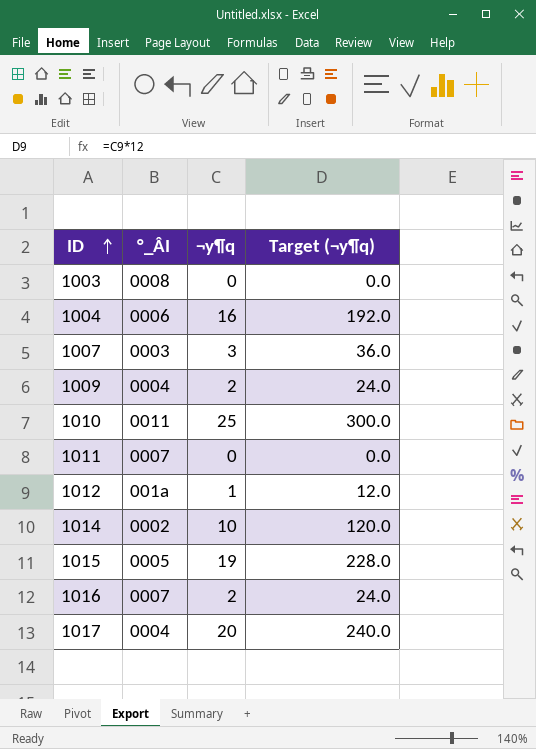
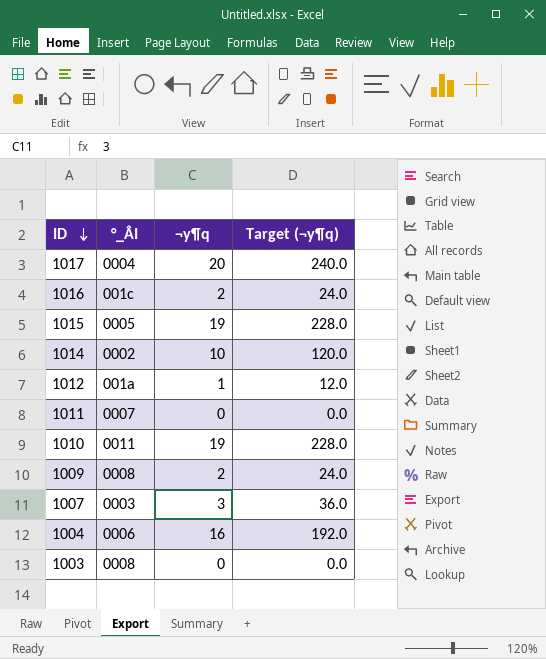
row order: ID ascending -> ID descending
1016 | °_ÂI: 0007 -> 001c
1010 | ¬y¶q: 25 -> 19
1010 | Target (¬y¶q): 300.0 -> 228.0
1009 | °_ÂI: 0004 -> 0008

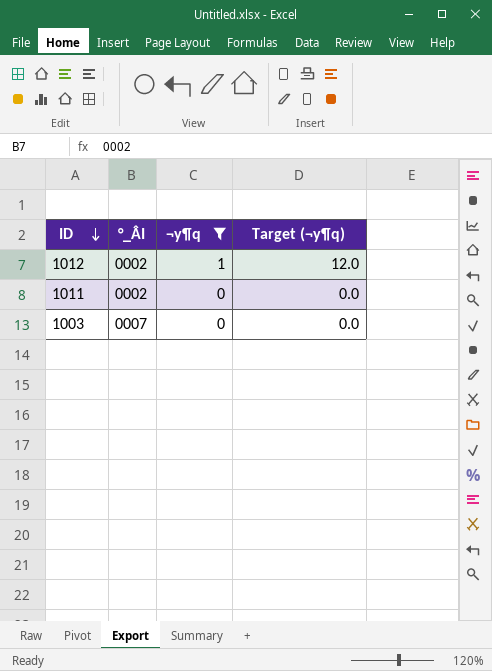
filter: none -> ¬y¶q <= 1
1012 | °_ÂI: 001a -> 0002
1011 | °_ÂI: 0007 -> 0002
1003 | °_ÂI: 0008 -> 0007

